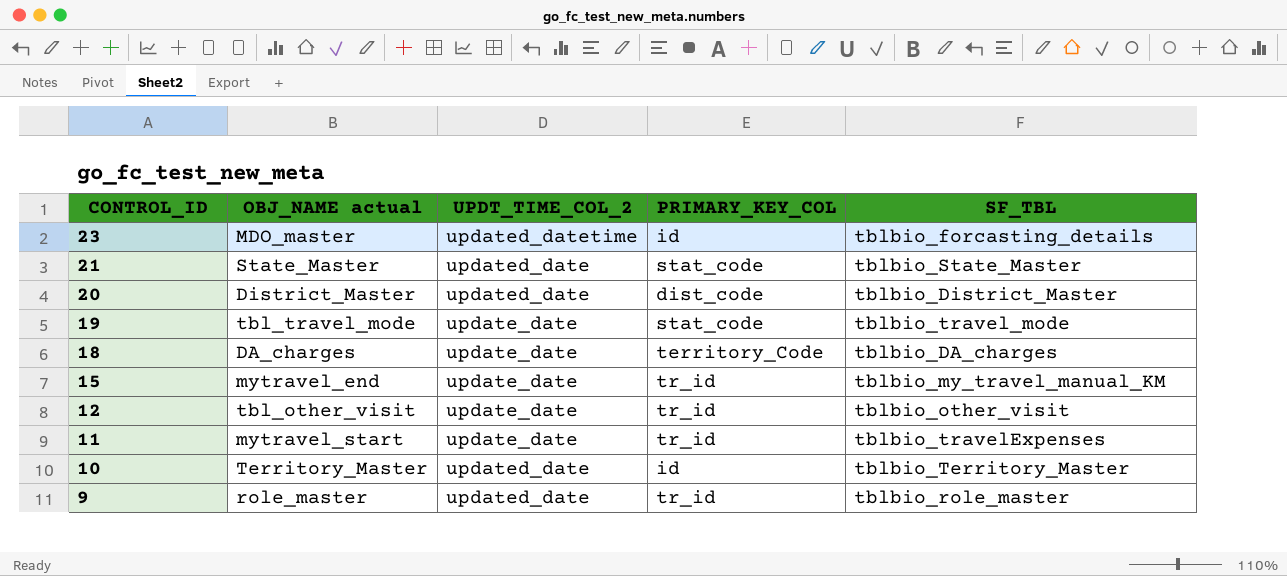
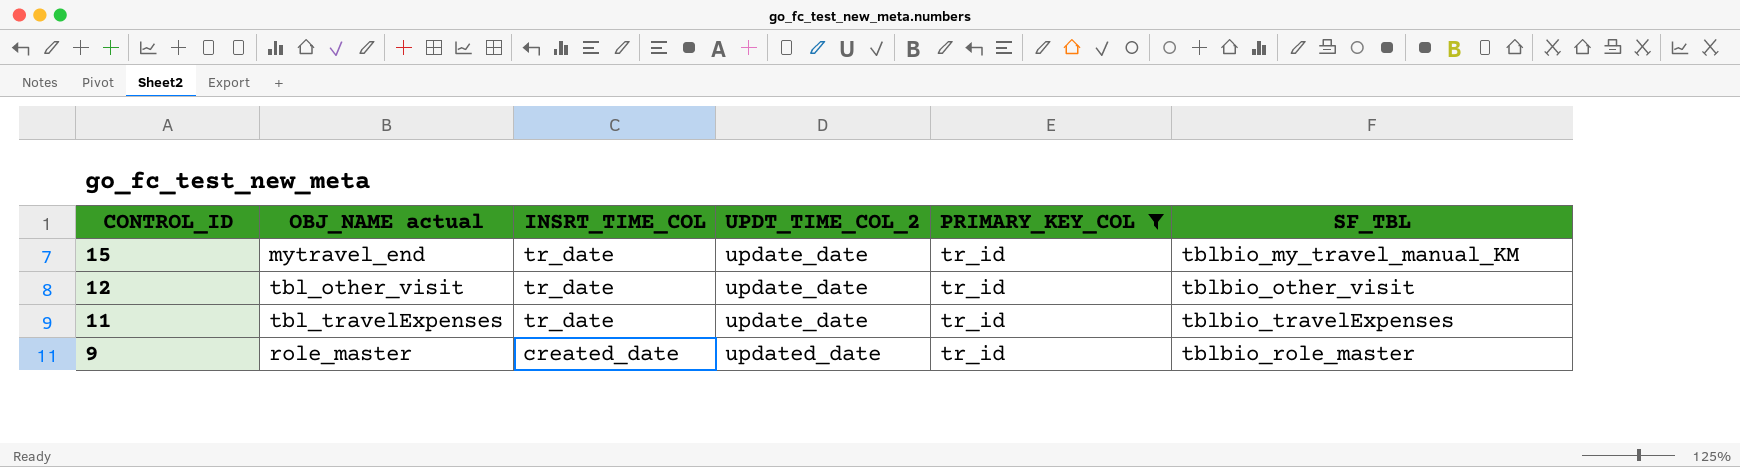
filter: none -> PRIMARY_KEY_COL = tr_id
column INSRT_TIME_COL | position: none -> 3
11 | OBJ_NAME actual: mytravel_start -> tbl_travelExpenses

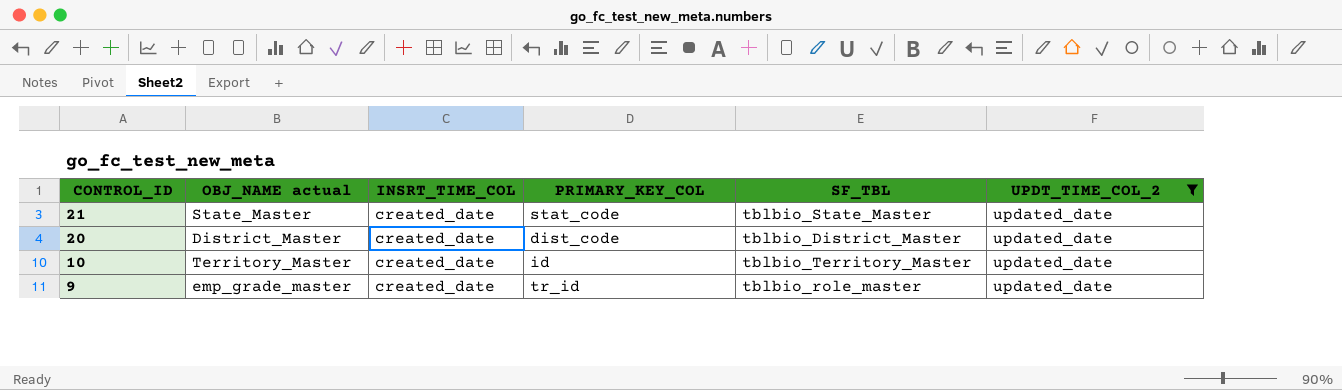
filter: PRIMARY_KEY_COL = tr_id -> UPDT_TIME_COL_2 = updated_date
column UPDT_TIME_COL_2 | position: 4 -> 6
9 | OBJ_NAME actual: role_master -> emp_grade_master

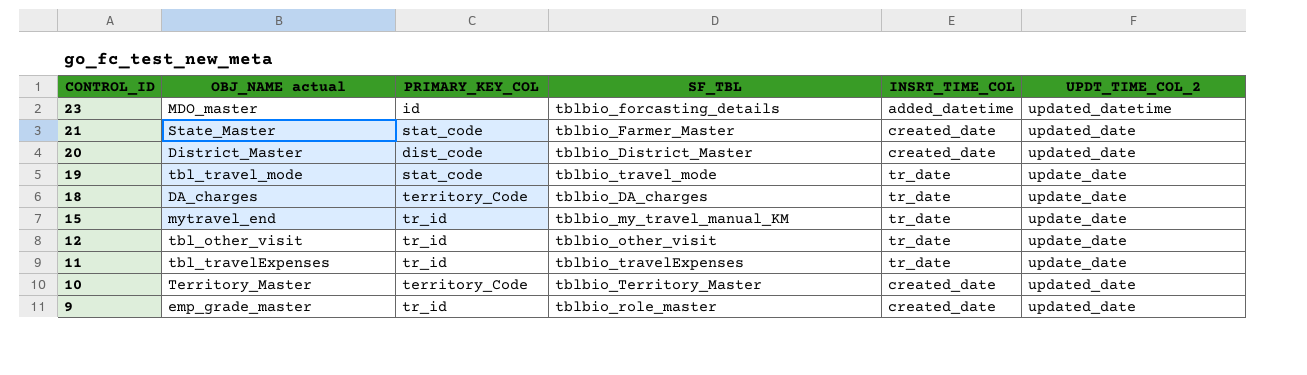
filter: UPDT_TIME_COL_2 = updated_date -> none
column INSRT_TIME_COL | position: 3 -> 5
21 | SF_TBL: tblbio_State_Master -> tblbio_Farmer_Master
10 | PRIMARY_KEY_COL: id -> territory_Code

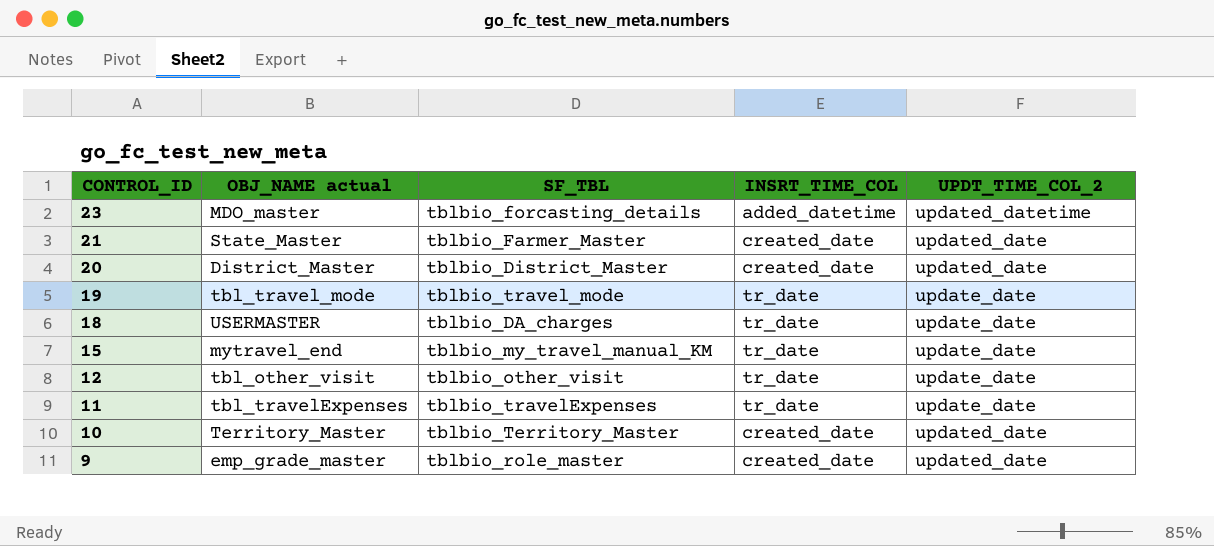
column PRIMARY_KEY_COL | position: 3 -> none
18 | OBJ_NAME actual: DA_charges -> USERMASTER

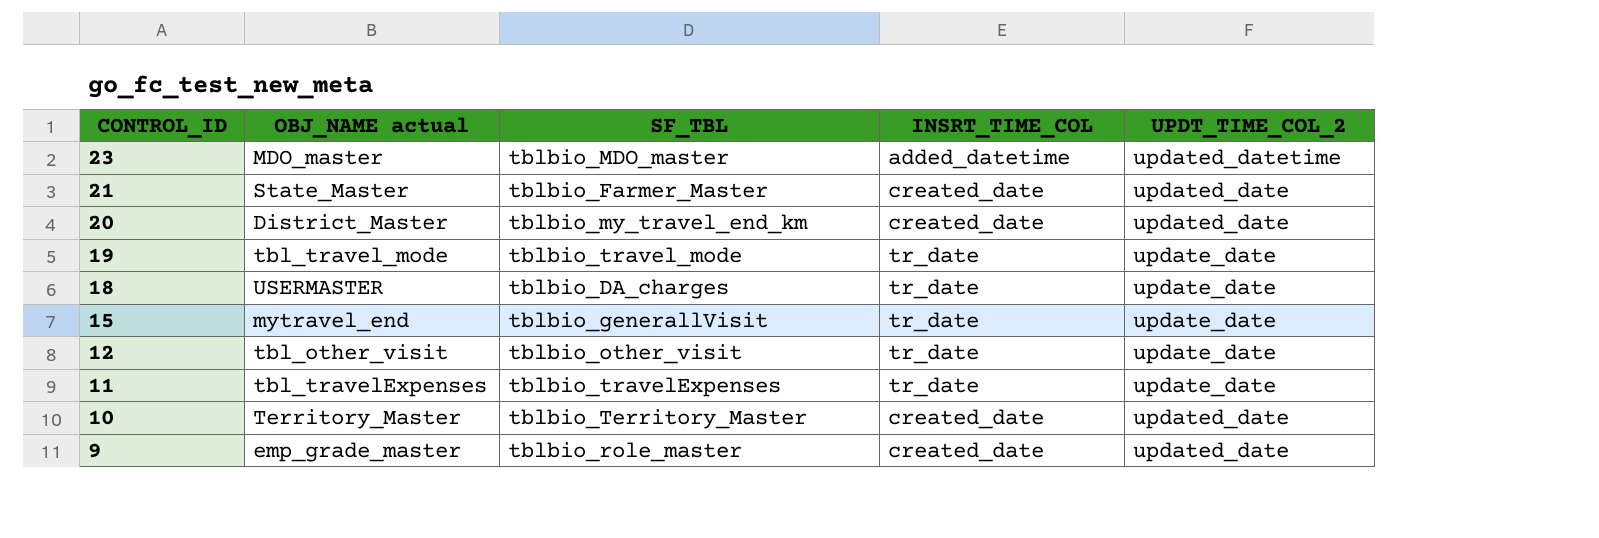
23 | SF_TBL: tblbio_forcasting_details -> tblbio_MDO_master
20 | SF_TBL: tblbio_District_Master -> tblbio_my_travel_end_km
15 | SF_TBL: tblbio_my_travel_manual_KM -> tblbio_generallVisit

